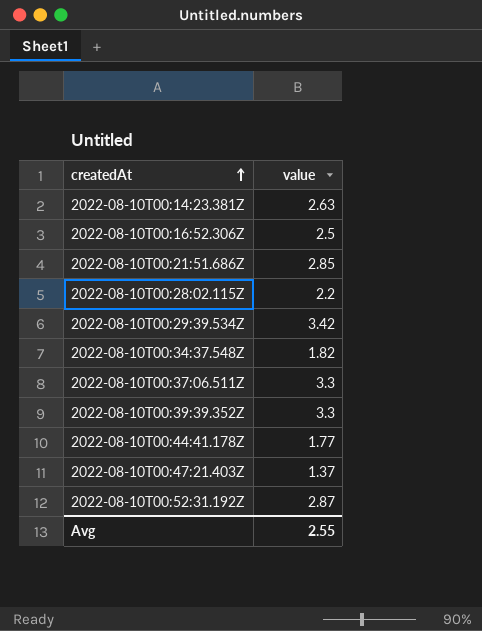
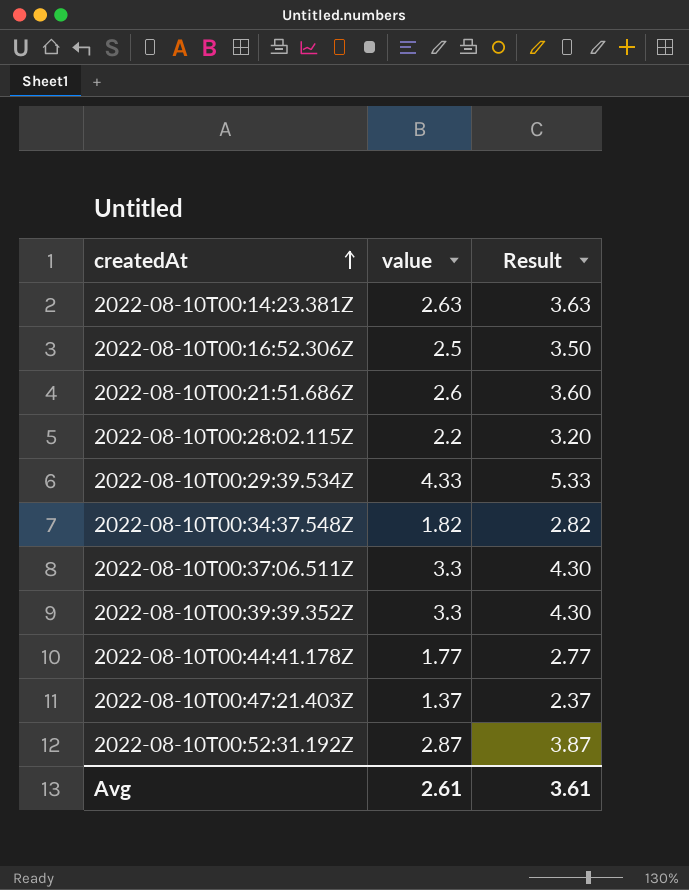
column Result | formula: none -> [value] + 1
2022-08-10T00:21:51.686Z | value: 2.85 -> 2.6
2022-08-10T00:29:39.534Z | value: 3.42 -> 4.33
Avg | value: 2.55 -> 2.61

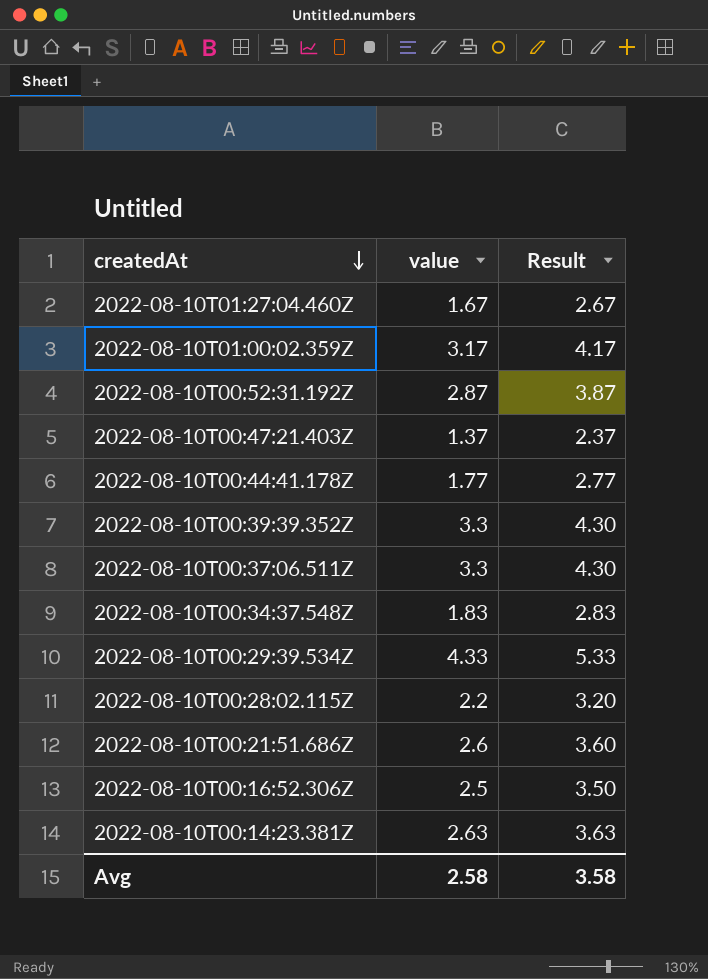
row order: createdAt ascending -> createdAt descending
row 2022-08-10T01:27:04.460Z: none -> 1.67 | 2.67
row 2022-08-10T01:00:02.359Z: none -> 3.17 | 4.17
2022-08-10T00:34:37.548Z | value: 1.82 -> 1.83
2022-08-10T00:34:37.548Z | Result: 2.82 -> 2.83
Avg | value: 2.61 -> 2.58
Avg | Result: 3.61 -> 3.58

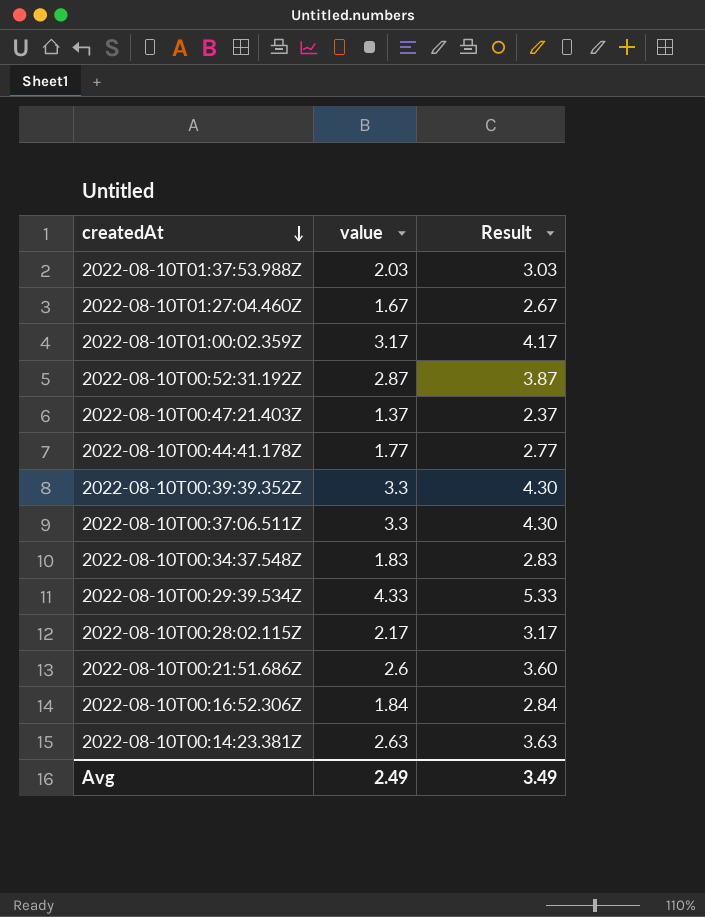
row 2022-08-10T01:37:53.988Z: none -> 2.03 | 3.03
2022-08-10T00:28:02.115Z | value: 2.2 -> 2.17
2022-08-10T00:28:02.115Z | Result: 3.20 -> 3.17
2022-08-10T00:16:52.306Z | value: 2.5 -> 1.84
2022-08-10T00:16:52.306Z | Result: 3.50 -> 2.84
Avg | value: 2.58 -> 2.49
Avg | Result: 3.58 -> 3.49

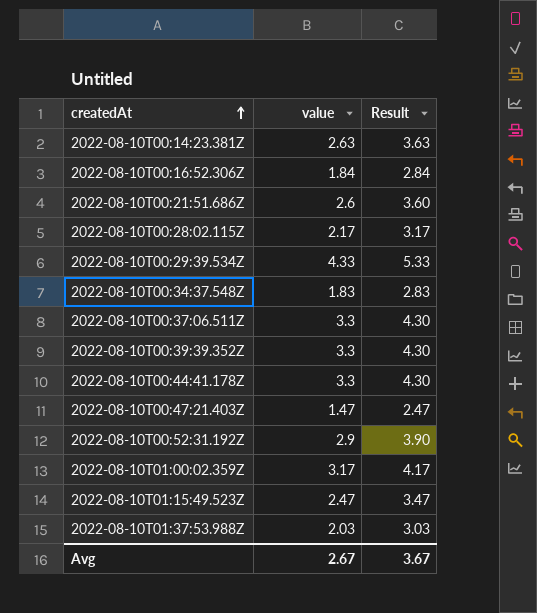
row order: createdAt descending -> createdAt ascending
row 2022-08-10T01:27:04.460Z: 1.67 | 2.67 -> none
2022-08-10T00:44:41.178Z | value: 1.77 -> 3.3
2022-08-10T00:44:41.178Z | Result: 2.77 -> 4.30
2022-08-10T00:47:21.403Z | value: 1.37 -> 1.47
2022-08-10T00:47:21.403Z | Result: 2.37 -> 2.47
2022-08-10T00:52:31.192Z | value: 2.87 -> 2.9
2022-08-10T00:52:31.192Z | Result: 3.87 -> 3.90
row 2022-08-10T01:15:49.523Z: none -> 2.47 | 3.47
Avg | value: 2.49 -> 2.67
Avg | Result: 3.49 -> 3.67

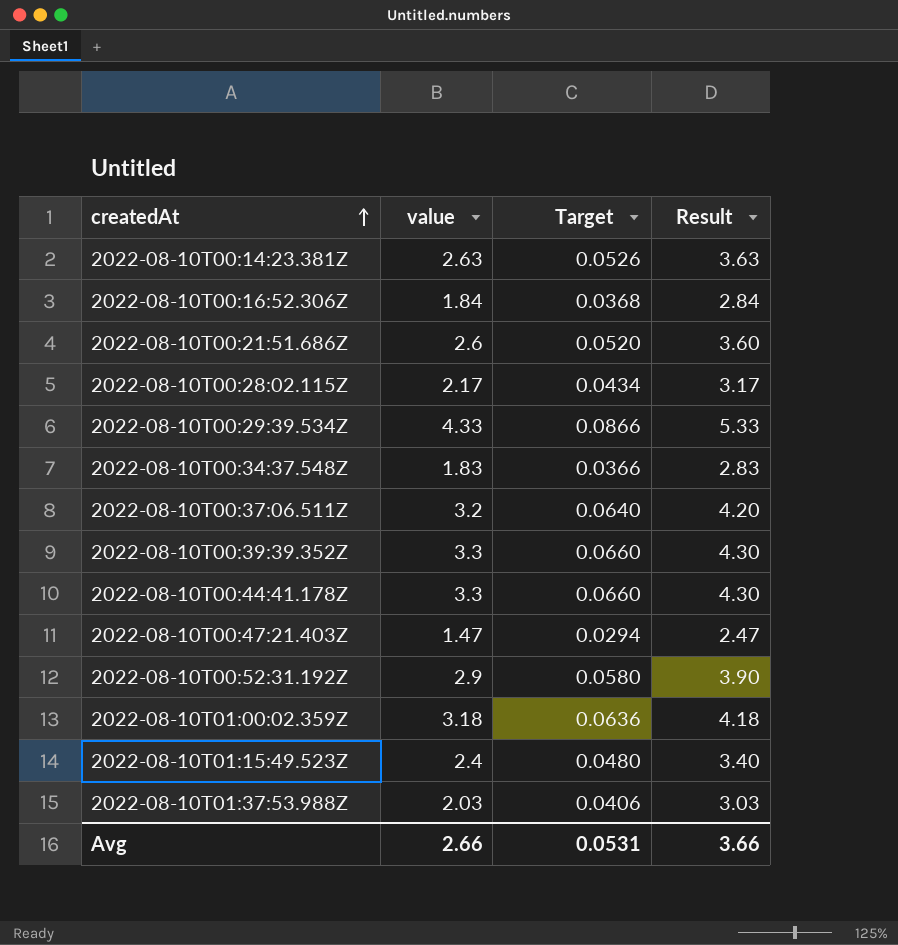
column Target | formula: none -> [value] * 0.02
2022-08-10T00:37:06.511Z | value: 3.3 -> 3.2
2022-08-10T00:37:06.511Z | Result: 4.30 -> 4.20
2022-08-10T01:00:02.359Z | value: 3.17 -> 3.18
2022-08-10T01:00:02.359Z | Result: 4.17 -> 4.18
2022-08-10T01:15:49.523Z | value: 2.47 -> 2.4
2022-08-10T01:15:49.523Z | Result: 3.47 -> 3.40
Avg | value: 2.67 -> 2.66
Avg | Result: 3.67 -> 3.66

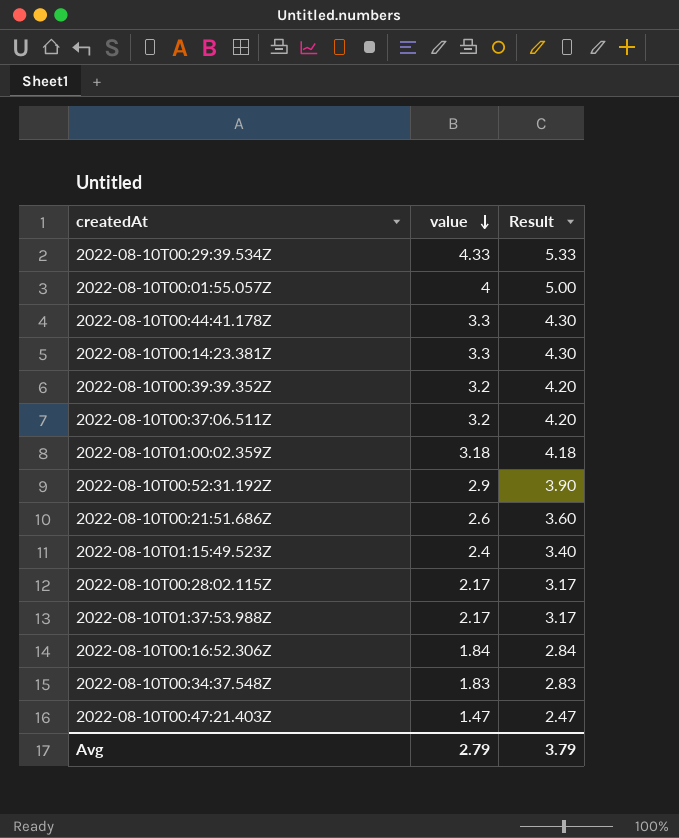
row order: createdAt ascending -> value descending
column Target | formula: [value] * 0.02 -> none
row 2022-08-10T00:01:55.057Z: none -> 4 | 5.00
2022-08-10T00:14:23.381Z | value: 2.63 -> 3.3
2022-08-10T00:14:23.381Z | Result: 3.63 -> 4.30
2022-08-10T00:39:39.352Z | value: 3.3 -> 3.2
2022-08-10T00:39:39.352Z | Result: 4.30 -> 4.20
2022-08-10T01:37:53.988Z | value: 2.03 -> 2.17
2022-08-10T01:37:53.988Z | Result: 3.03 -> 3.17
Avg | value: 2.66 -> 2.79
Avg | Result: 3.66 -> 3.79

